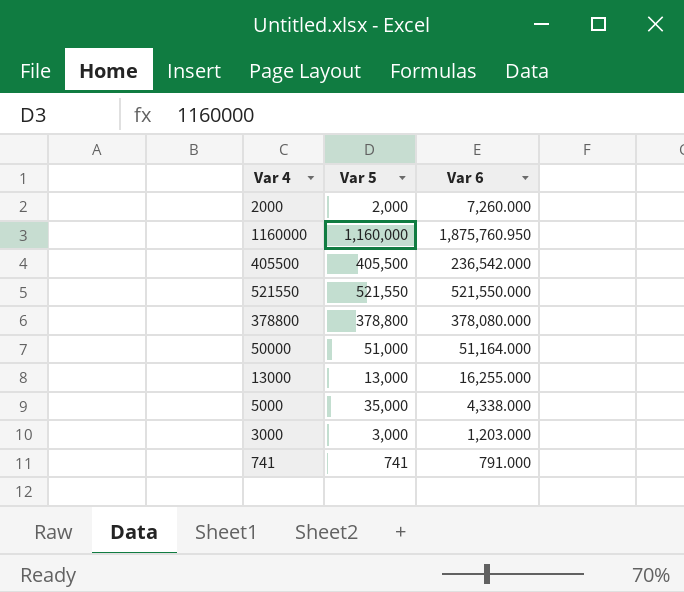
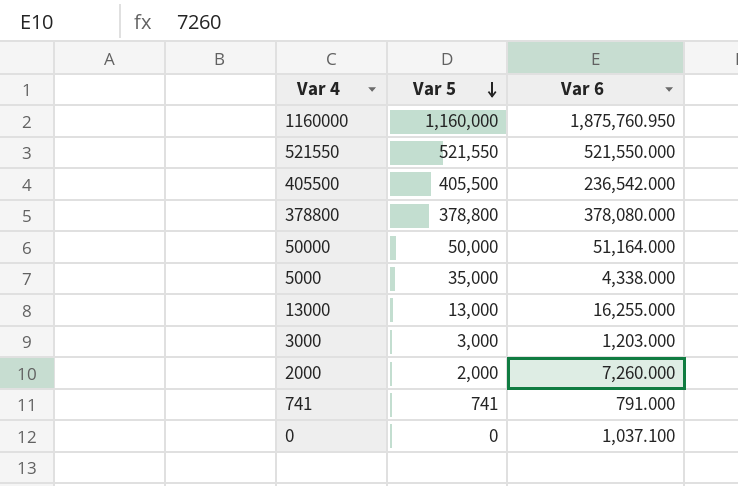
row order: none -> Var 5 descending
50000 | Var 5: 51,000 -> 50,000
row 0: none -> 0 | 1,037.100

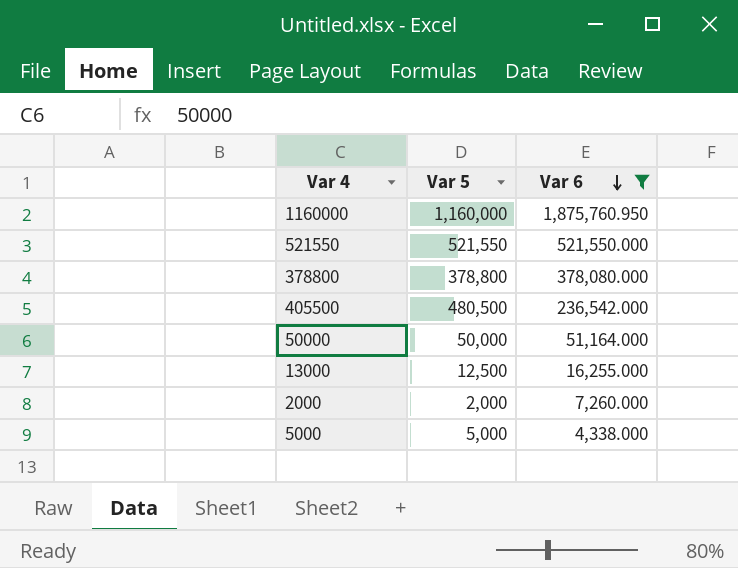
filter: none -> Var 6 >= 4,338.000
row order: Var 5 descending -> Var 6 descending
405500 | Var 5: 405,500 -> 480,500
13000 | Var 5: 13,000 -> 12,500
5000 | Var 5: 35,000 -> 5,000

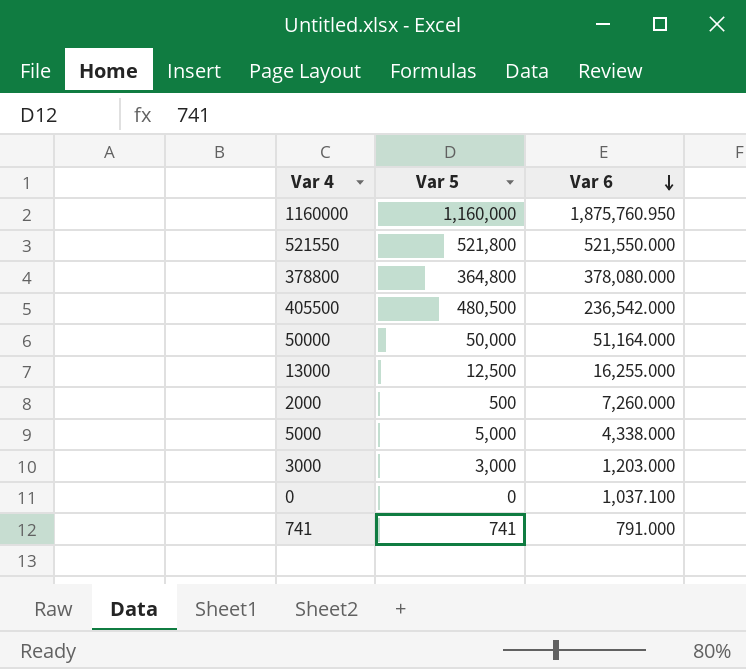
filter: Var 6 >= 4,338.000 -> none
521550 | Var 5: 521,550 -> 521,800
378800 | Var 5: 378,800 -> 364,800
2000 | Var 5: 2,000 -> 500

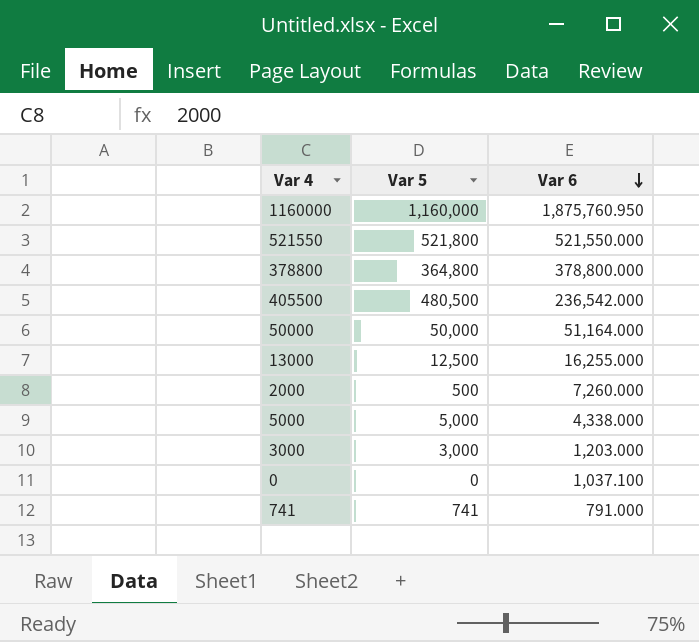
378800 | Var 6: 378,080.000 -> 378,800.000

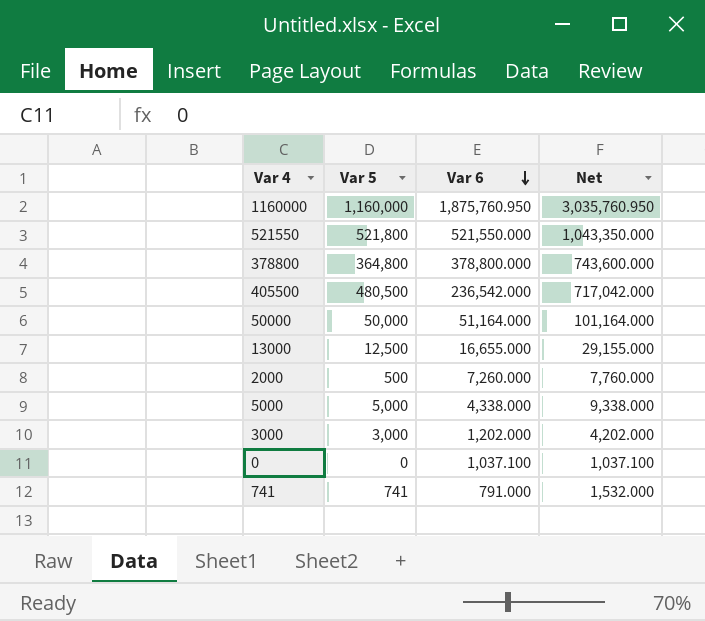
column Net | formula: none -> [Var 5] + [Var 6]
13000 | Var 6: 16,255.000 -> 16,655.000
3000 | Var 6: 1,203.000 -> 1,202.000

